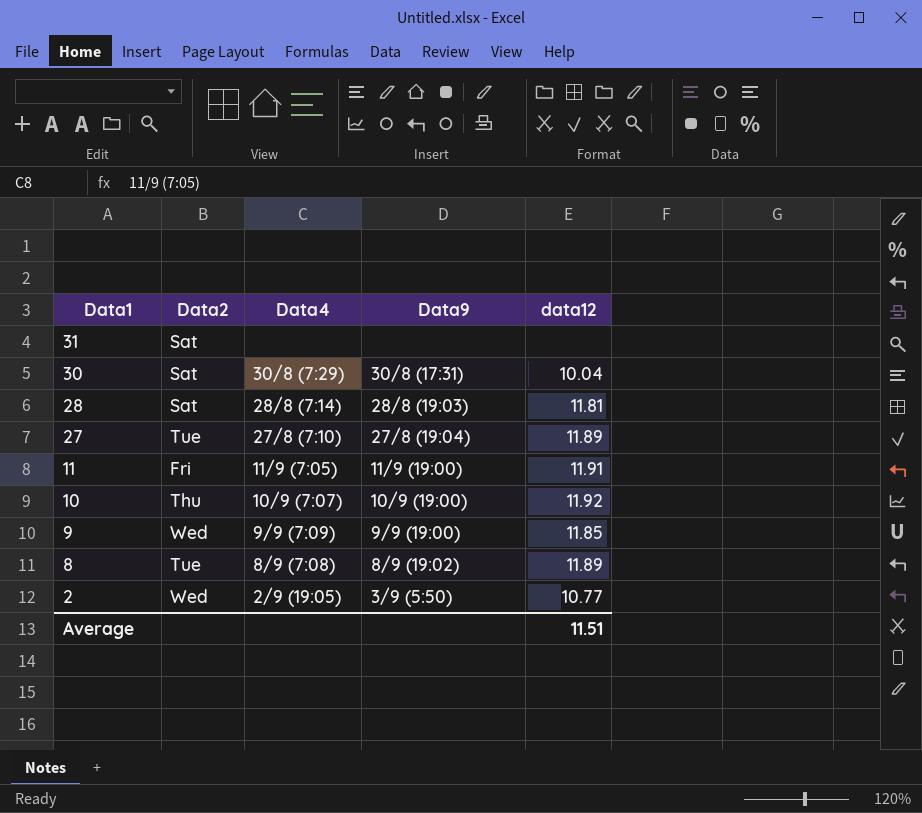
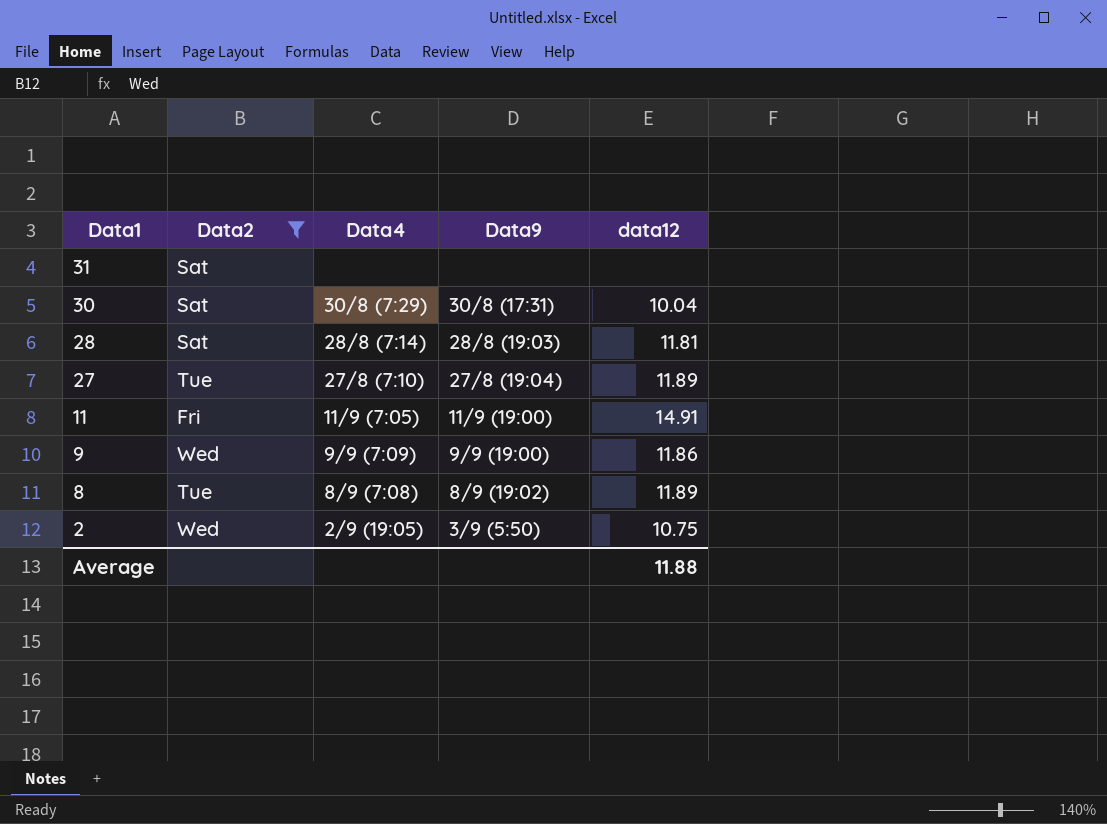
filter: none -> Data2 != Thu
11 | data12: 11.91 -> 14.91
9 | data12: 11.85 -> 11.86
2 | data12: 10.77 -> 10.75
Average | data12: 11.51 -> 11.88

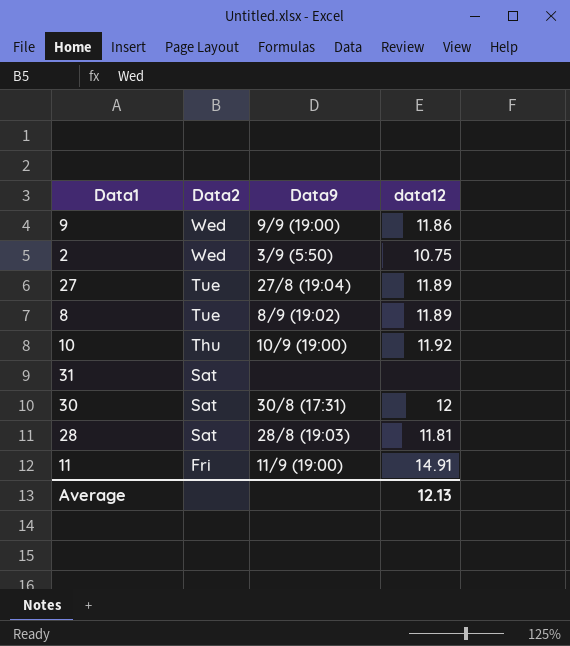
filter: Data2 != Thu -> none
row order: Data1 descending -> Data2 descending
column Data4 | position: 3 -> none
30 | data12: 10.04 -> 12
Average | data12: 11.88 -> 12.13

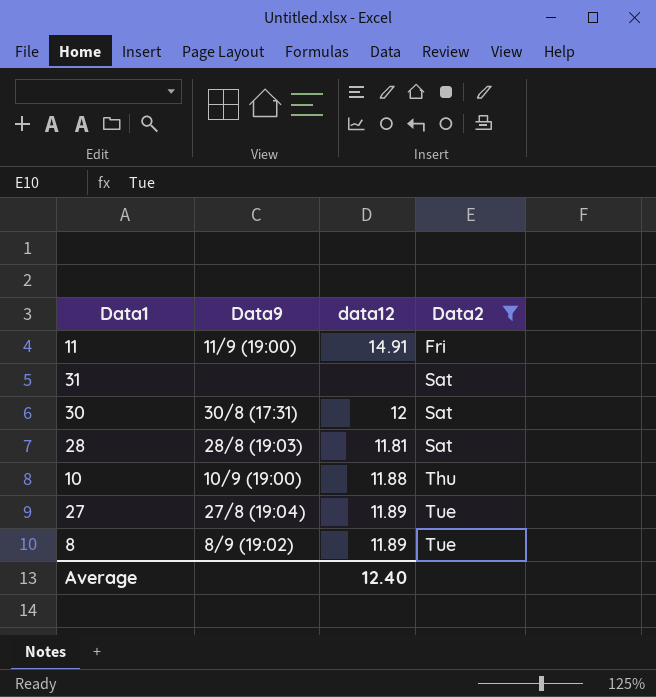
filter: none -> Data2 != Wed
row order: Data2 descending -> Data2 ascending
column Data2 | position: 2 -> 4
10 | data12: 11.92 -> 11.88
Average | data12: 12.13 -> 12.40

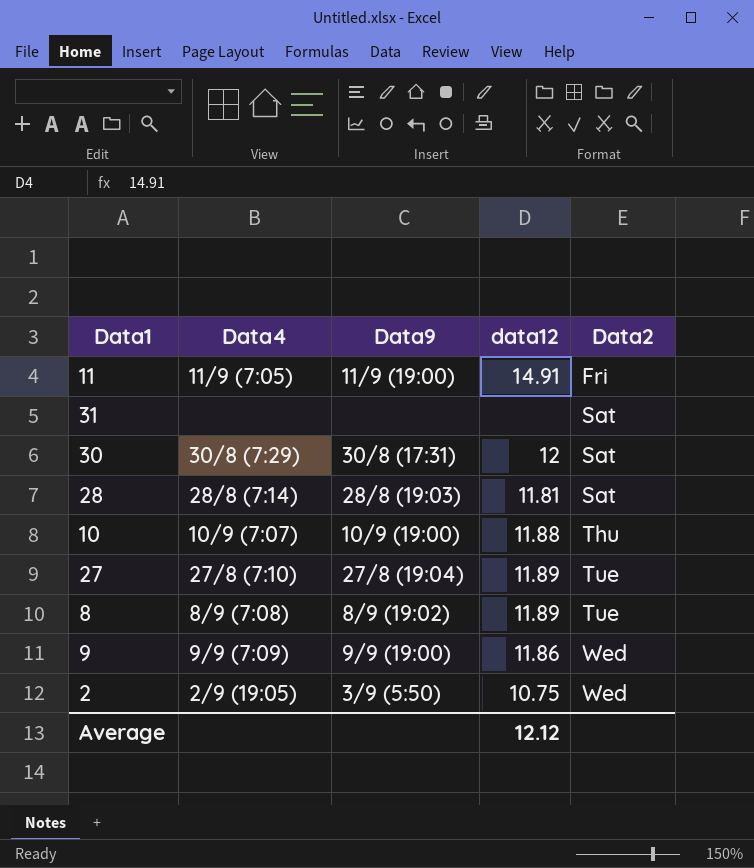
filter: Data2 != Wed -> none
column Data4 | position: none -> 2
Average | data12: 12.40 -> 12.12

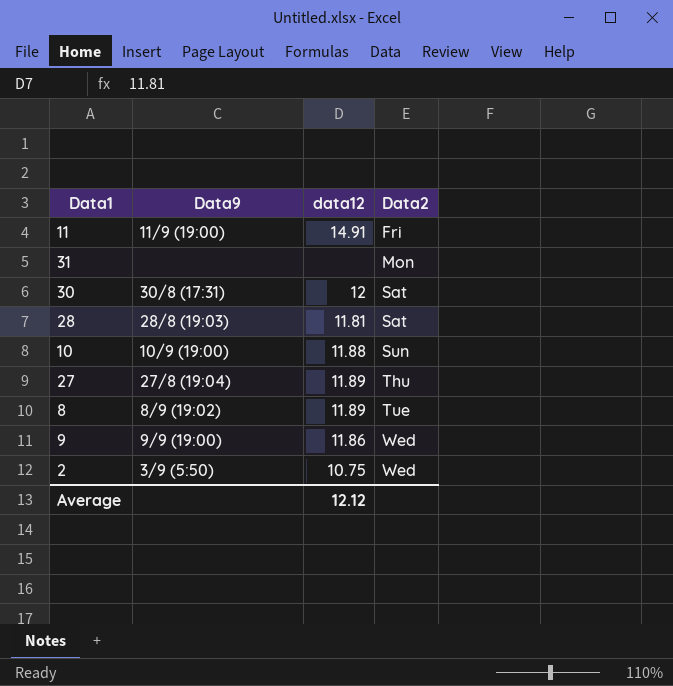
column Data4 | position: 2 -> none
31 | Data2: Sat -> Mon
10 | Data2: Thu -> Sun
27 | Data2: Tue -> Thu

